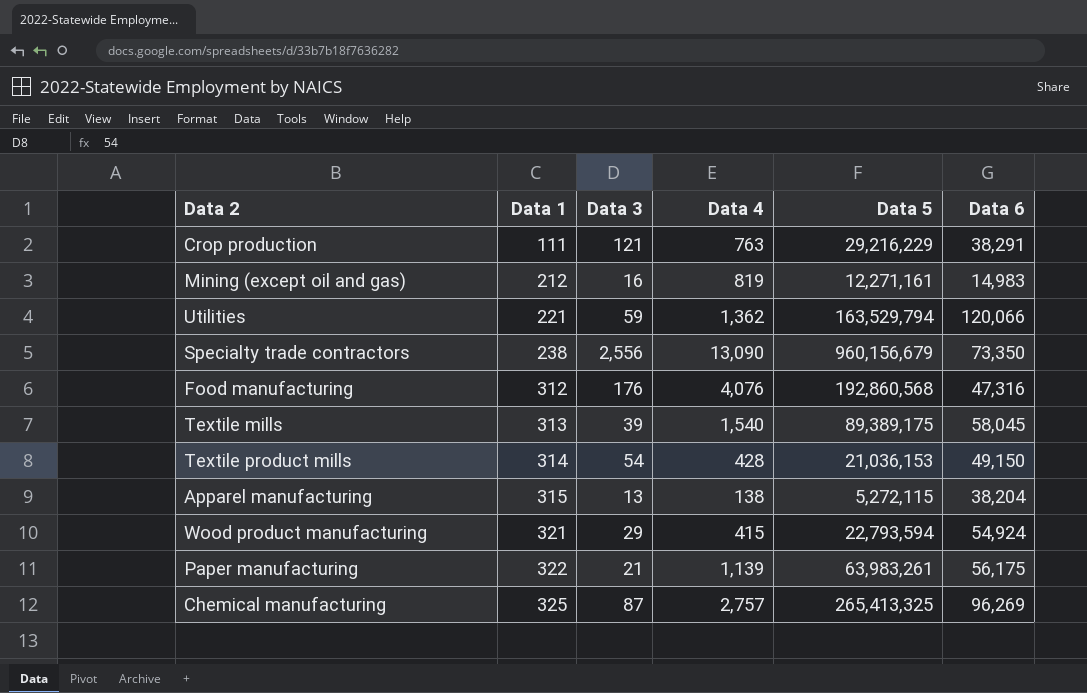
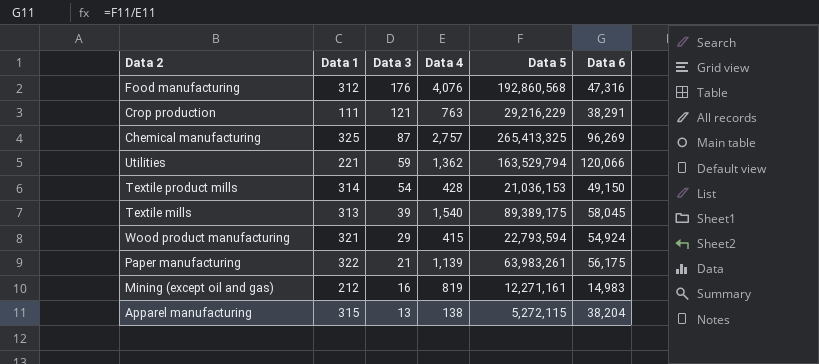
row order: Data 1 ascending -> Data 3 descending
row Specialty trade contractors: 238 | 2,556 | 13,090 | 960,156,679 | 73,350 -> none

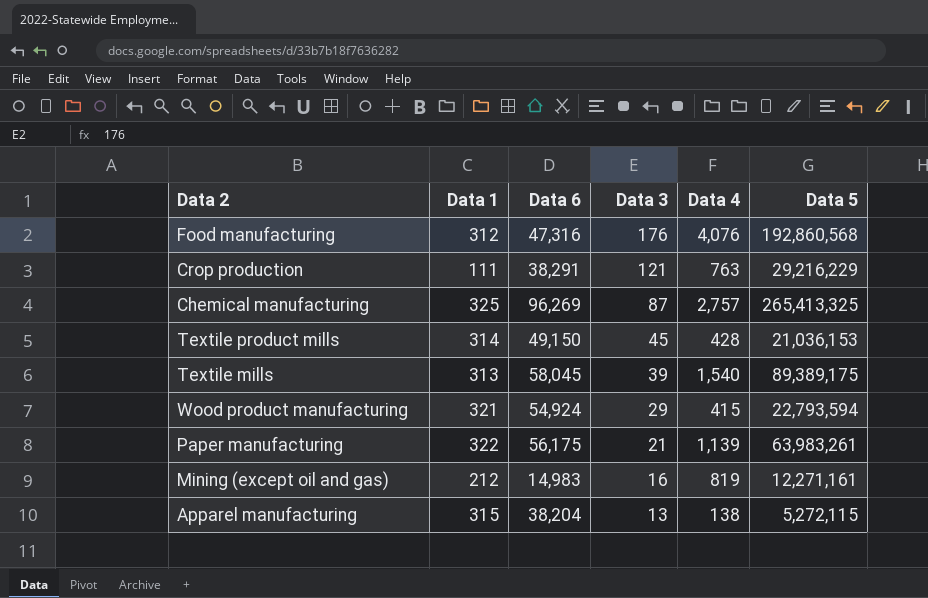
column Data 6 | position: 6 -> 3
row Utilities: 221 | 59 | 1,362 | 163,529,794 | 120,066 -> none
Textile product mills | Data 3: 54 -> 45

